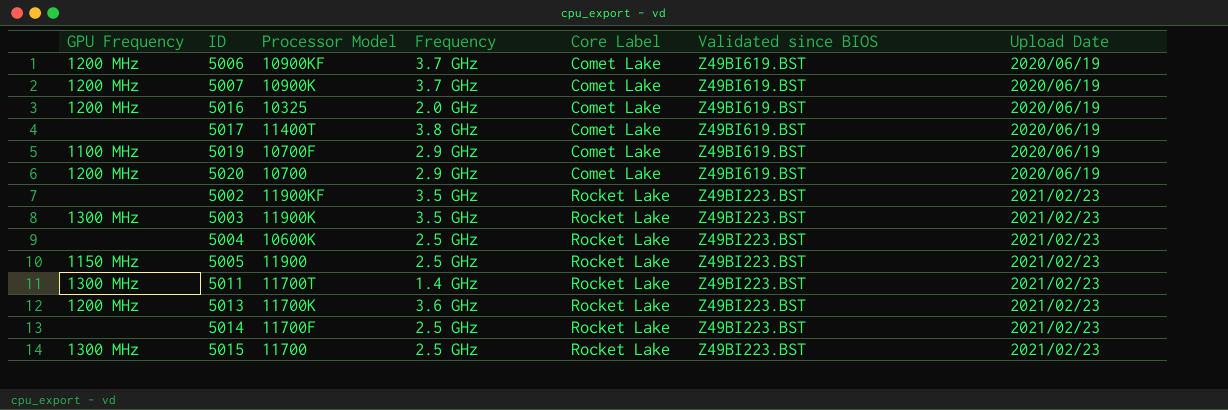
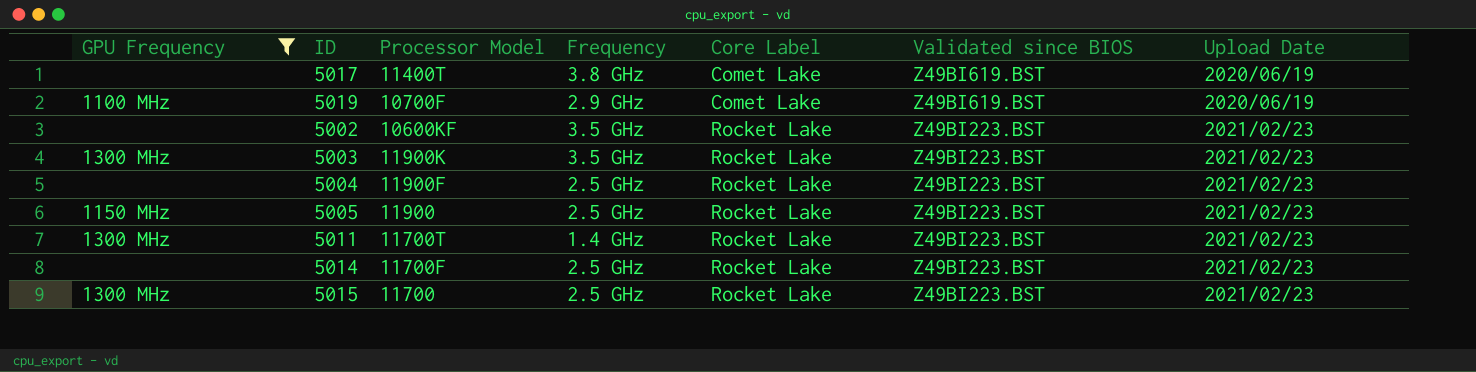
filter: none -> GPU Frequency != 1200 MHz
5002 | Processor Model: 11900KF -> 10600KF
5004 | Processor Model: 10600K -> 11900F

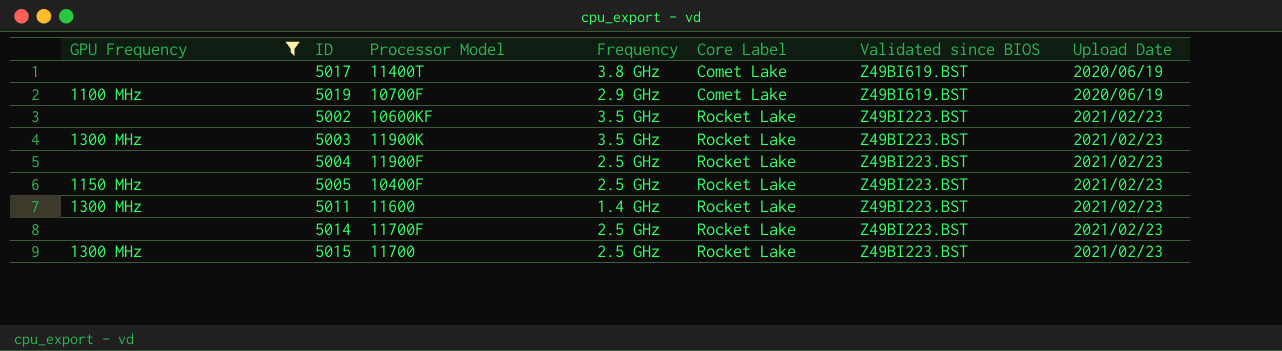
5005 | Processor Model: 11900 -> 10400F
5011 | Processor Model: 11700T -> 11600

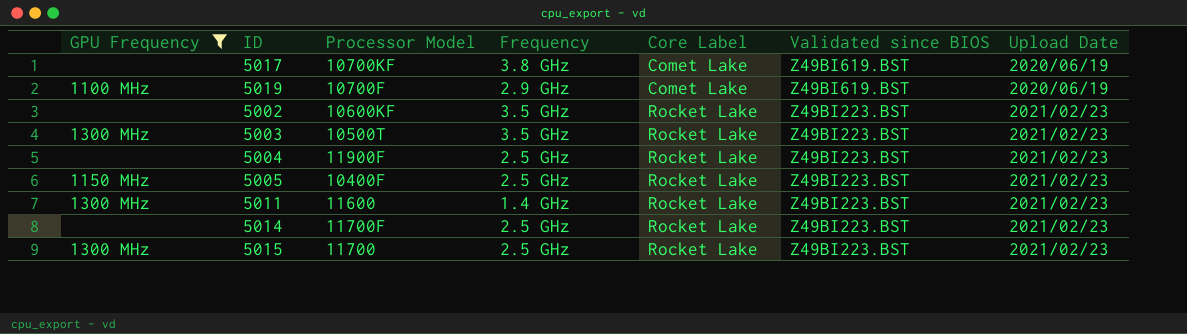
5017 | Processor Model: 11400T -> 10700KF
5003 | Processor Model: 11900K -> 10500T

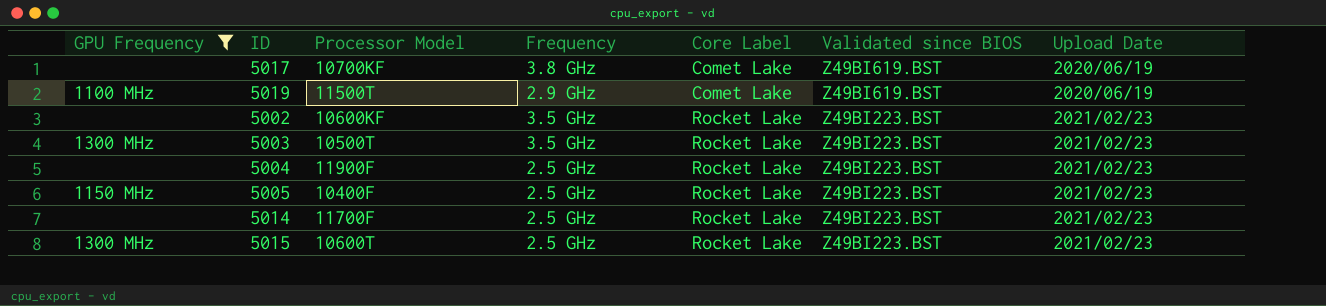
row 5011: 1300 MHz | 11600 | 1.4 GHz | Rocket Lake | Z49BI223.BST | 2021/02/23 -> none
5019 | Processor Model: 10700F -> 11500T
5015 | Processor Model: 11700 -> 10600T

